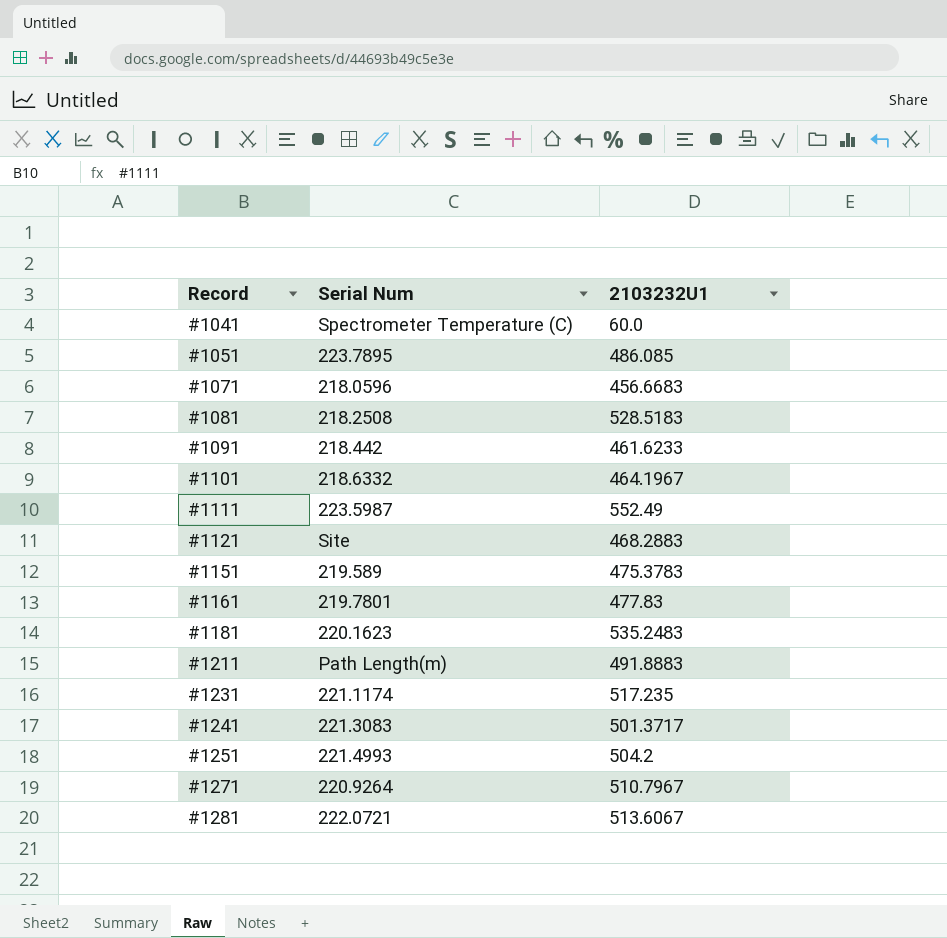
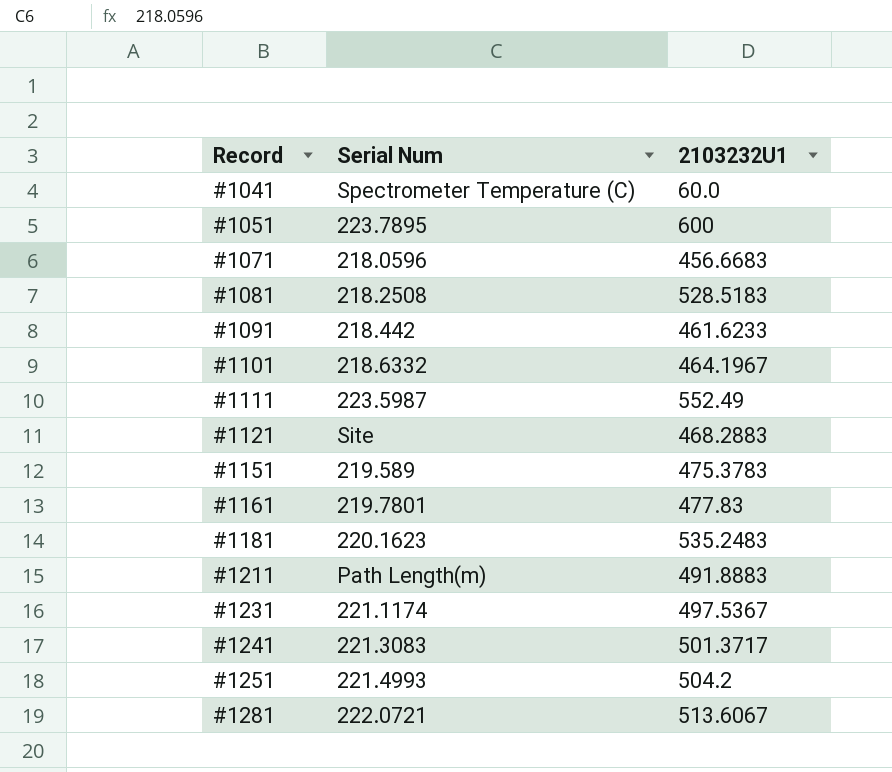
row #1271: 220.9264 | 510.7967 -> none
#1051 | 2103232U1: 486.085 -> 600
#1231 | 2103232U1: 517.235 -> 497.5367

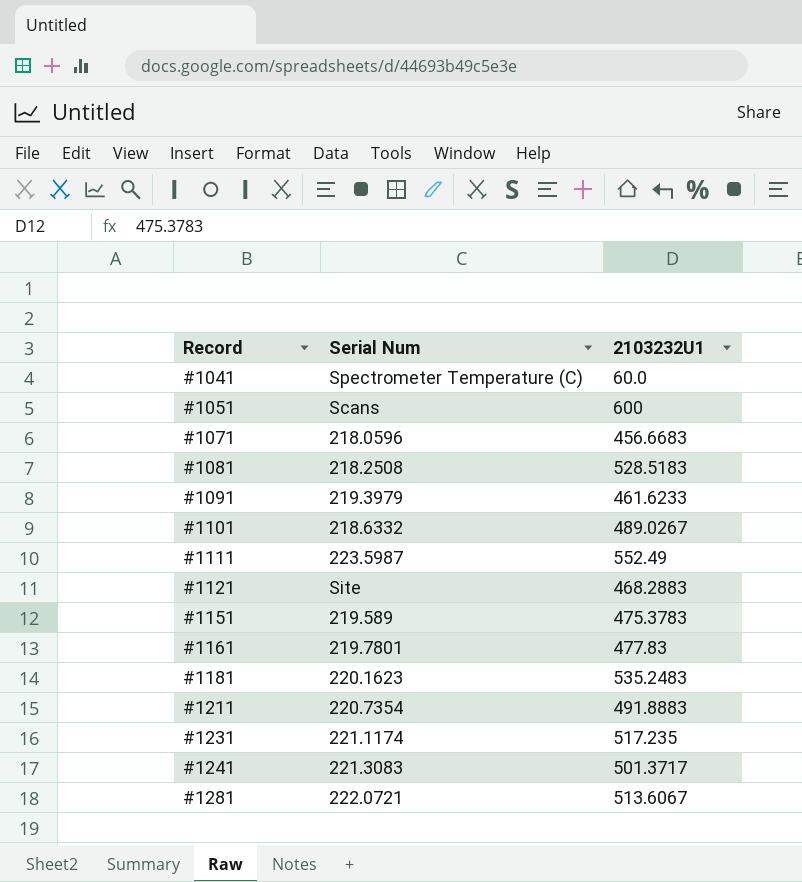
row #1251: 221.4993 | 504.2 -> none
#1051 | Serial Num: 223.7895 -> Scans
#1091 | Serial Num: 218.442 -> 219.3979
#1101 | 2103232U1: 464.1967 -> 489.0267
#1211 | Serial Num: Path Length(m) -> 220.7354
#1231 | 2103232U1: 497.5367 -> 517.235

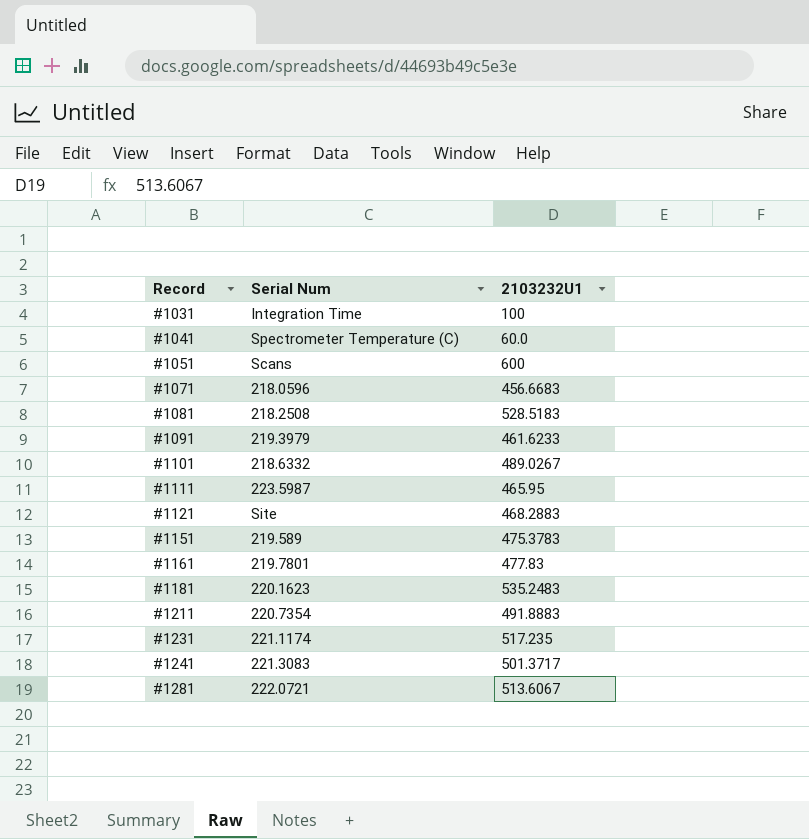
row #1031: none -> Integration Time | 100
#1111 | 2103232U1: 552.49 -> 465.95

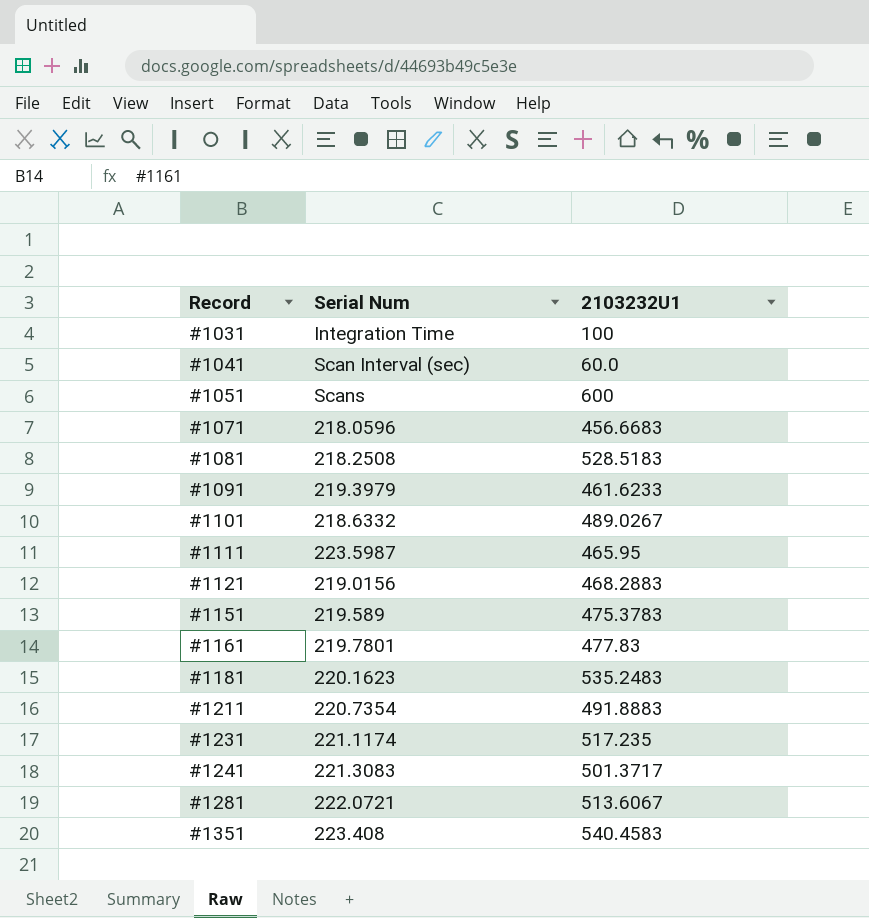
#1041 | Serial Num: Spectrometer Temperature (C) -> Scan Interval (sec)
#1121 | Serial Num: Site -> 219.0156
row #1351: none -> 223.408 | 540.4583

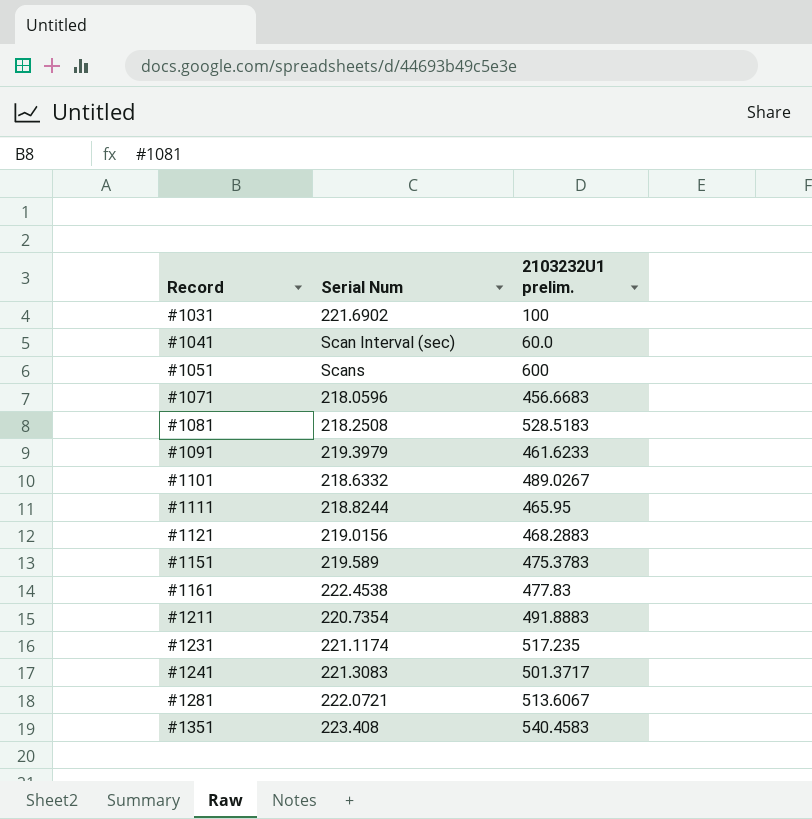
column name: 2103232U1 -> 2103232U1 prelim.
row #1181: 220.1623 | 535.2483 -> none
#1031 | Serial Num: Integration Time -> 221.6902
#1111 | Serial Num: 223.5987 -> 218.8244
#1161 | Serial Num: 219.7801 -> 222.4538

